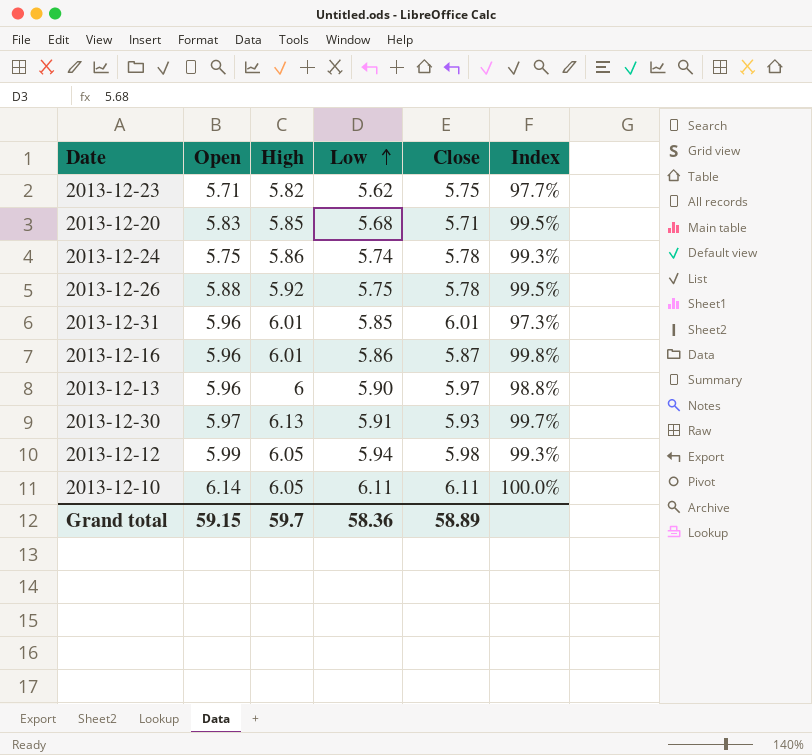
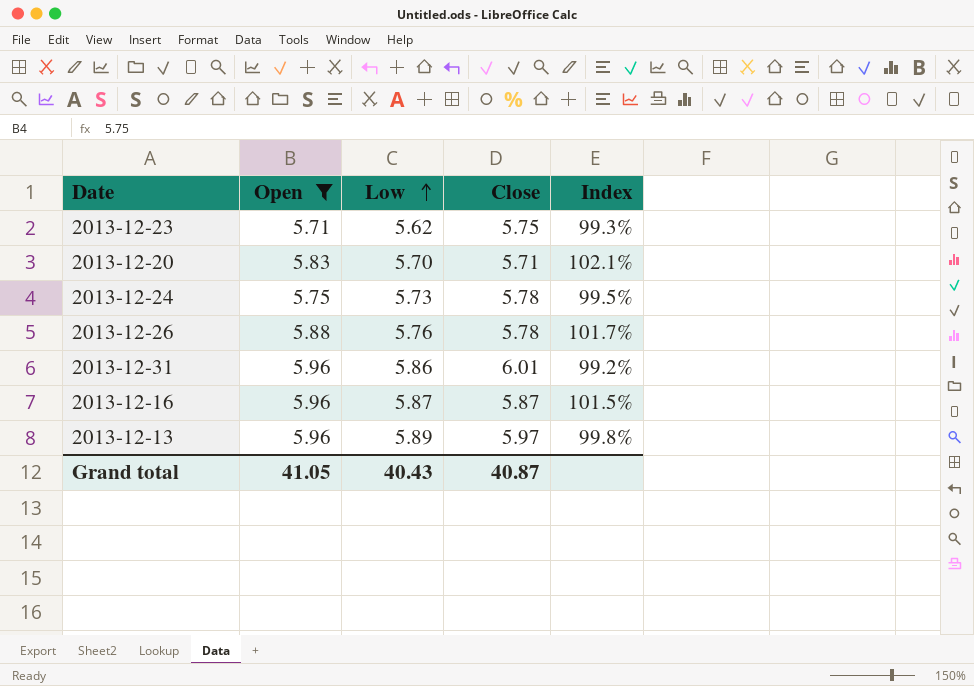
filter: none -> Open <= 5.96
column High | position: 3 -> none
column Index | formula: [Low] / [Close] -> [Open] / [Close]
2013-12-20 | Low: 5.68 -> 5.70
2013-12-24 | Low: 5.74 -> 5.73
2013-12-26 | Low: 5.75 -> 5.76
2013-12-31 | Low: 5.85 -> 5.86
2013-12-16 | Low: 5.86 -> 5.87
2013-12-13 | Low: 5.90 -> 5.89
Grand total | Open: 59.15 -> 41.05
Grand total | Low: 58.36 -> 40.43
Grand total | Close: 58.89 -> 40.87

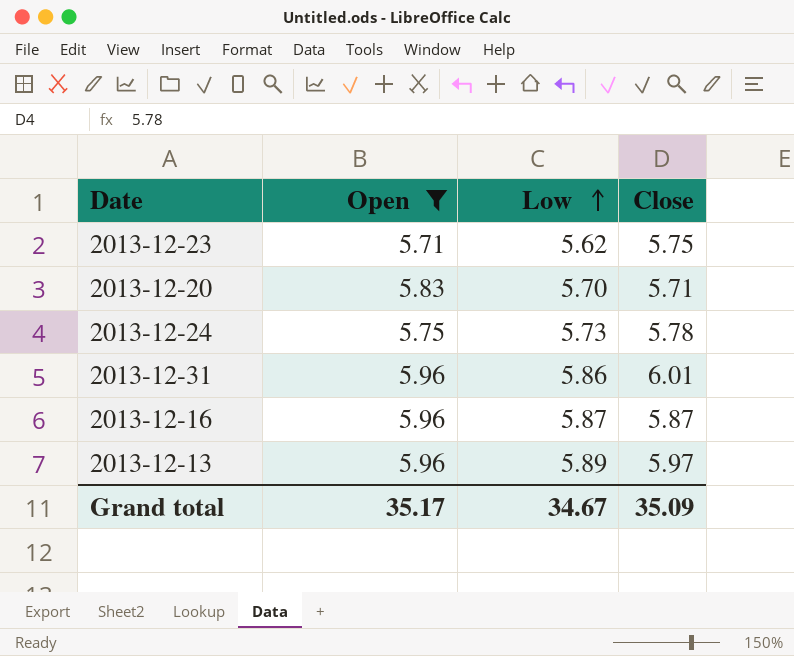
column Index | formula: [Open] / [Close] -> none
row 2013-12-26: 5.88 | 5.76 | 5.78 | 101.7% -> none
Grand total | Open: 41.05 -> 35.17
Grand total | Low: 40.43 -> 34.67
Grand total | Close: 40.87 -> 35.09

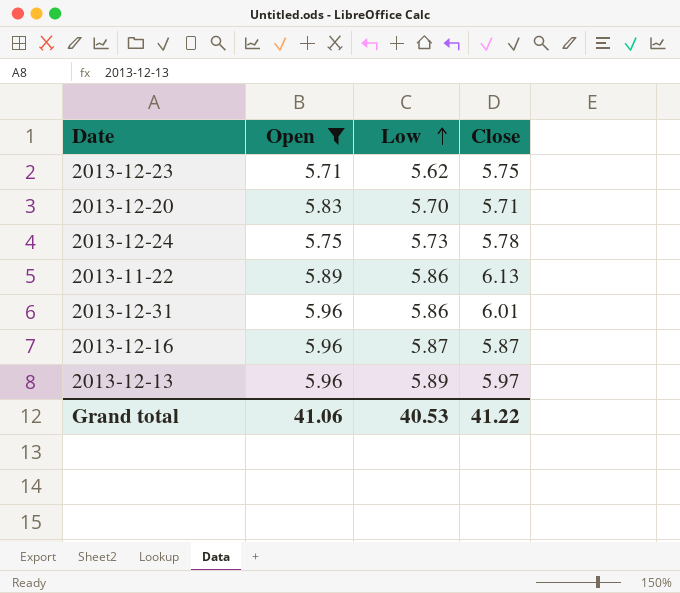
row 2013-11-22: none -> 5.89 | 5.86 | 6.13
Grand total | Open: 35.17 -> 41.06
Grand total | Low: 34.67 -> 40.53
Grand total | Close: 35.09 -> 41.22

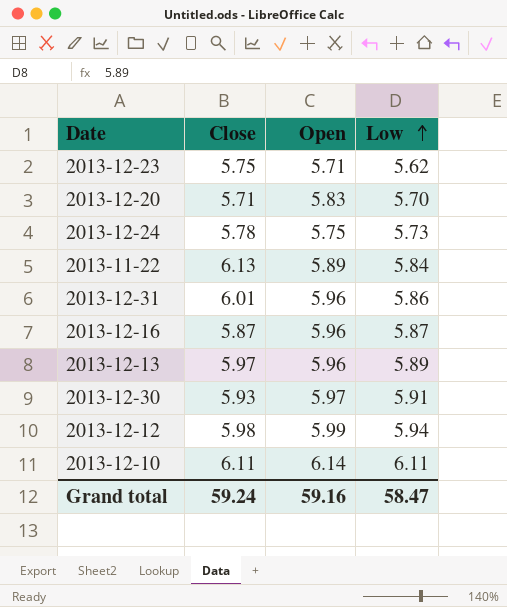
filter: Open <= 5.96 -> none
column Close | position: 4 -> 2
2013-11-22 | Low: 5.86 -> 5.84
Grand total | Close: 41.22 -> 59.24
Grand total | Open: 41.06 -> 59.16
Grand total | Low: 40.53 -> 58.47

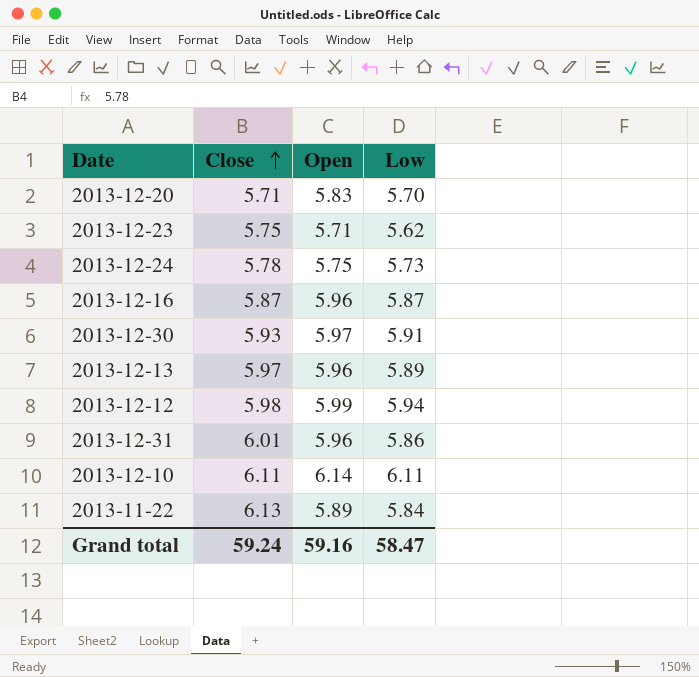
row order: Low ascending -> Close ascending

